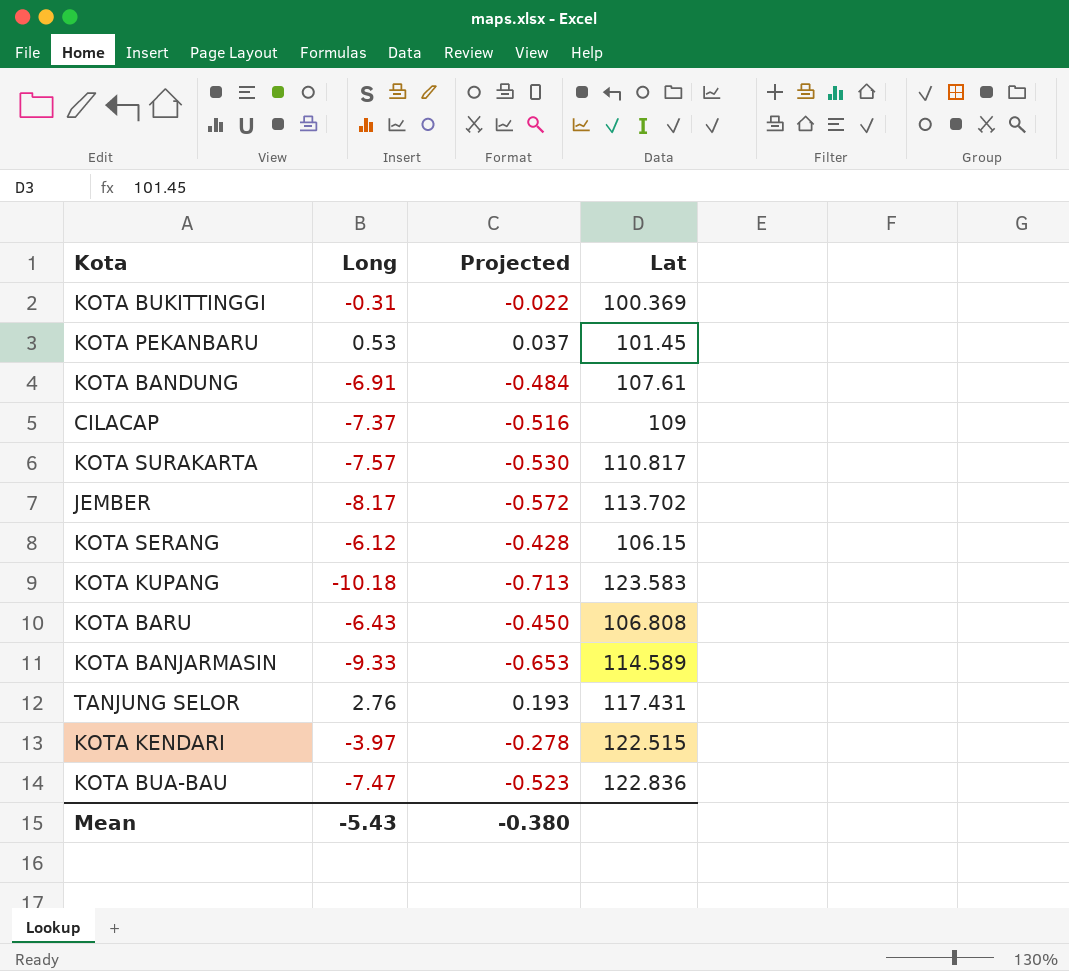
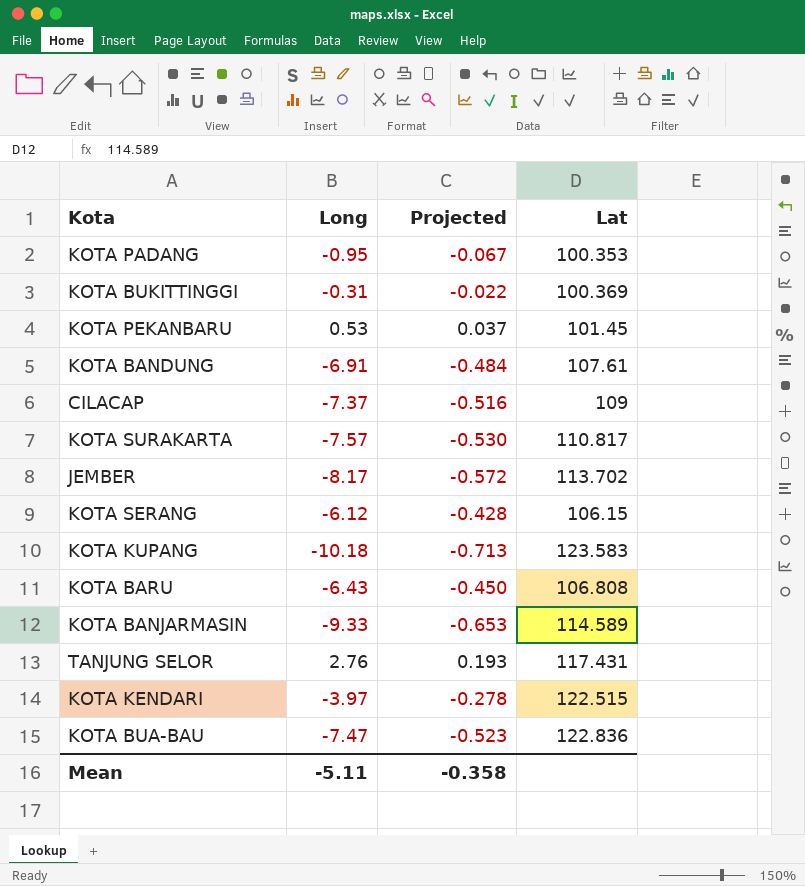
row KOTA PADANG: none -> -0.95 | -0.067 | 100.353
Mean | Long: -5.43 -> -5.11
Mean | Projected: -0.380 -> -0.358

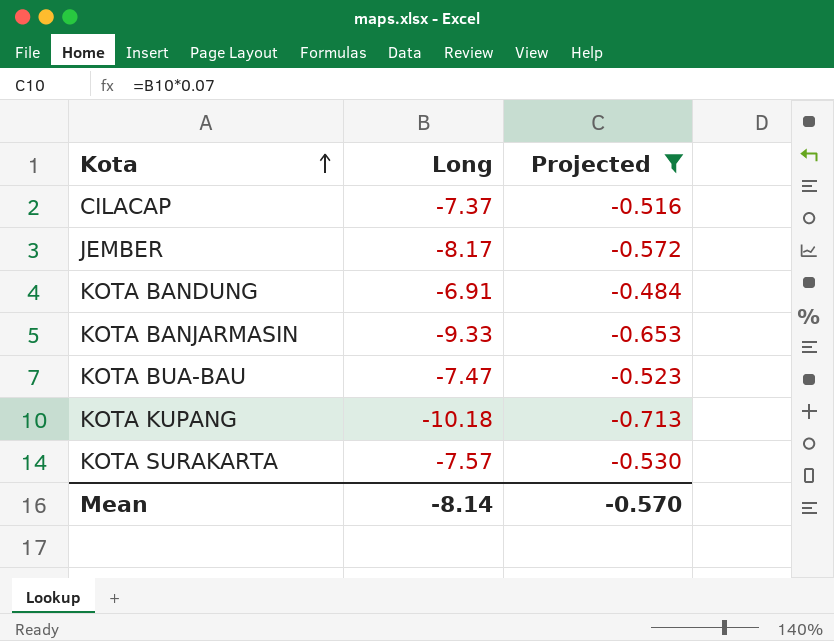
filter: none -> Projected <= -0.484
row order: none -> Kota ascending
column Lat | position: 4 -> none
Mean | Long: -5.11 -> -8.14
Mean | Projected: -0.358 -> -0.570

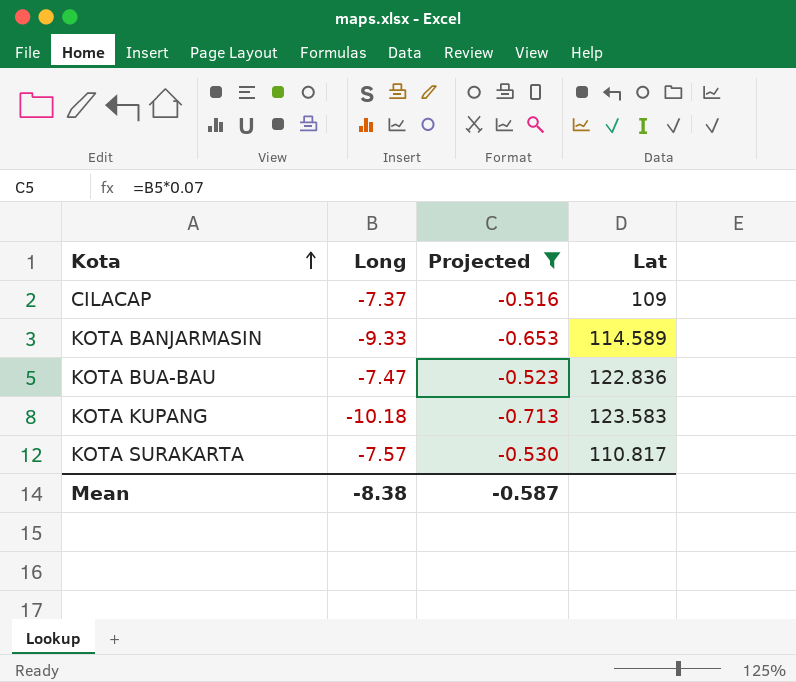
column Lat | position: none -> 4
row JEMBER: -8.17 | -0.572 -> none
row KOTA BANDUNG: -6.91 | -0.484 -> none
Mean | Long: -8.14 -> -8.38
Mean | Projected: -0.570 -> -0.587

